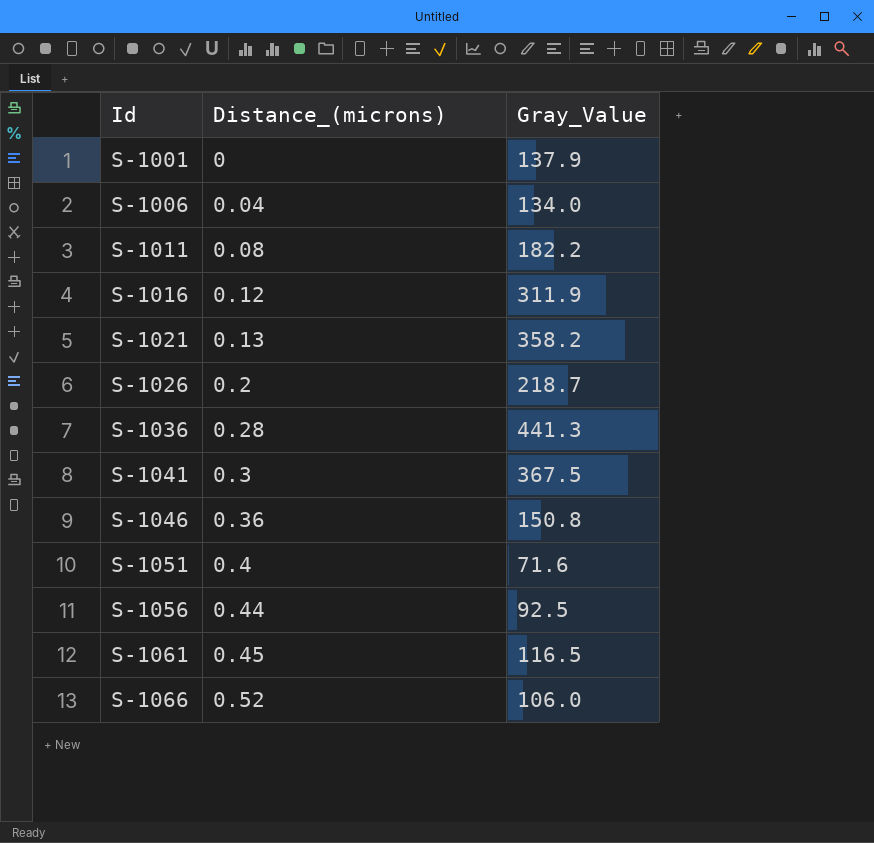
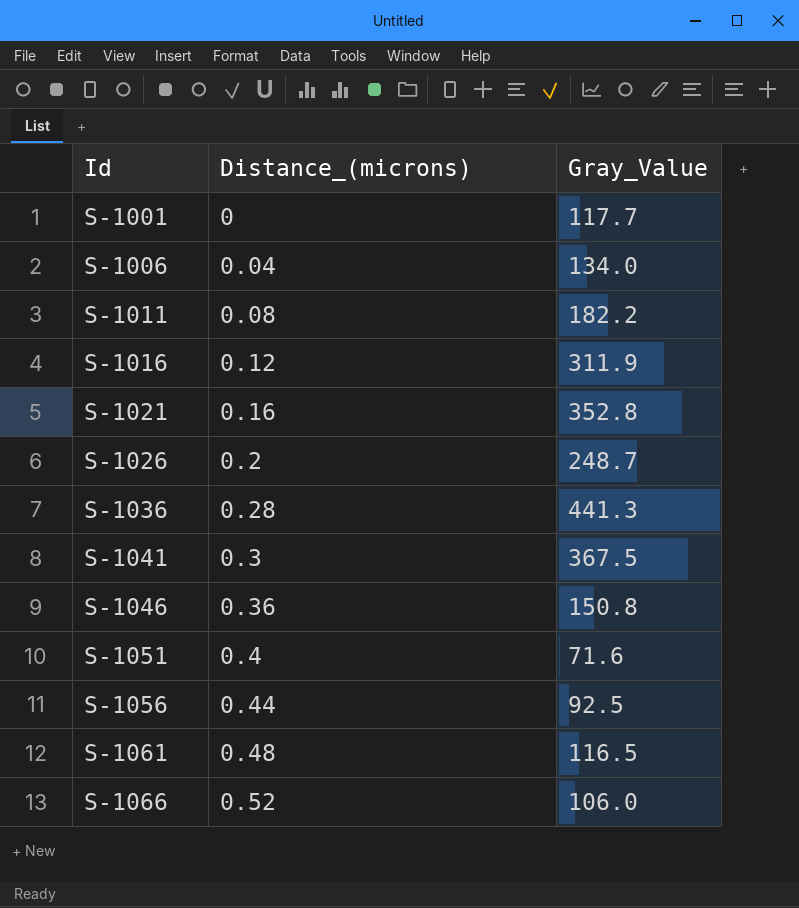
S-1001 | Gray_Value: 137.9 -> 117.7
S-1021 | Distance_(microns): 0.13 -> 0.16
S-1021 | Gray_Value: 358.2 -> 352.8
S-1026 | Gray_Value: 218.7 -> 248.7
S-1061 | Distance_(microns): 0.45 -> 0.48

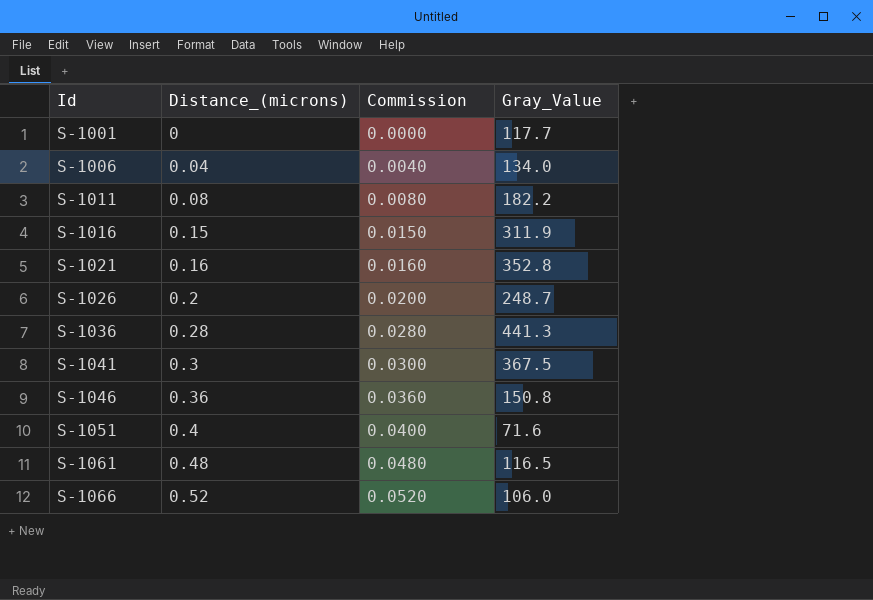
column Commission | formula: none -> [Distance_(microns)] * 0.1
row S-1056: 0.44 | 92.5 -> none
S-1016 | Distance_(microns): 0.12 -> 0.15

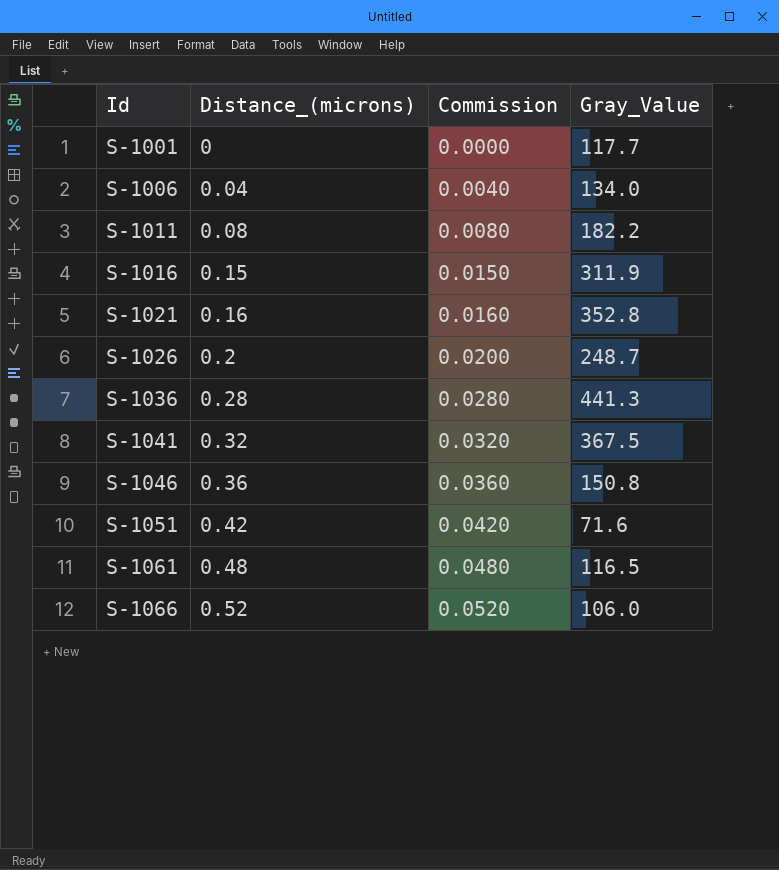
S-1041 | Distance_(microns): 0.3 -> 0.32
S-1041 | Commission: 0.0300 -> 0.0320
S-1051 | Distance_(microns): 0.4 -> 0.42
S-1051 | Commission: 0.0400 -> 0.0420

